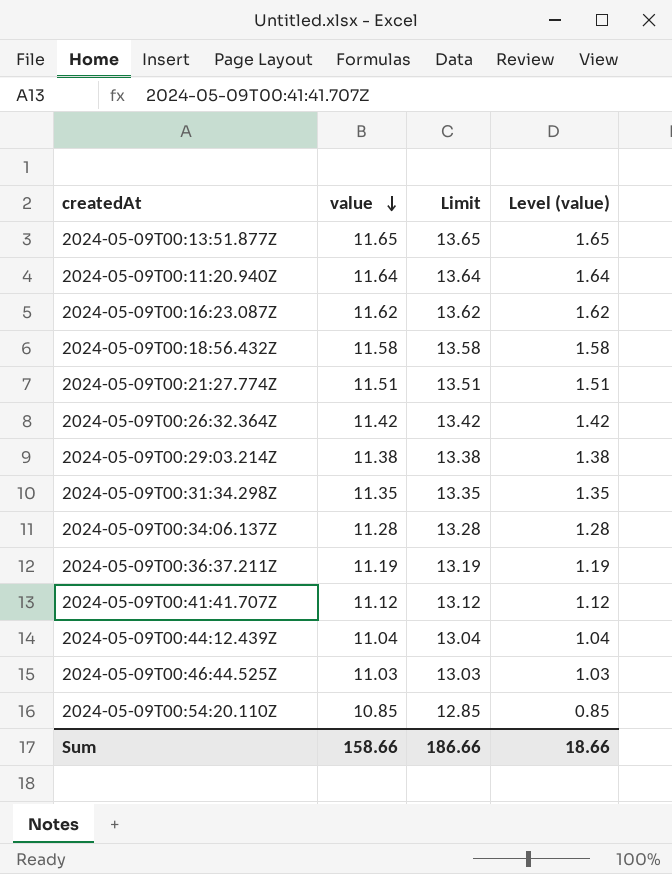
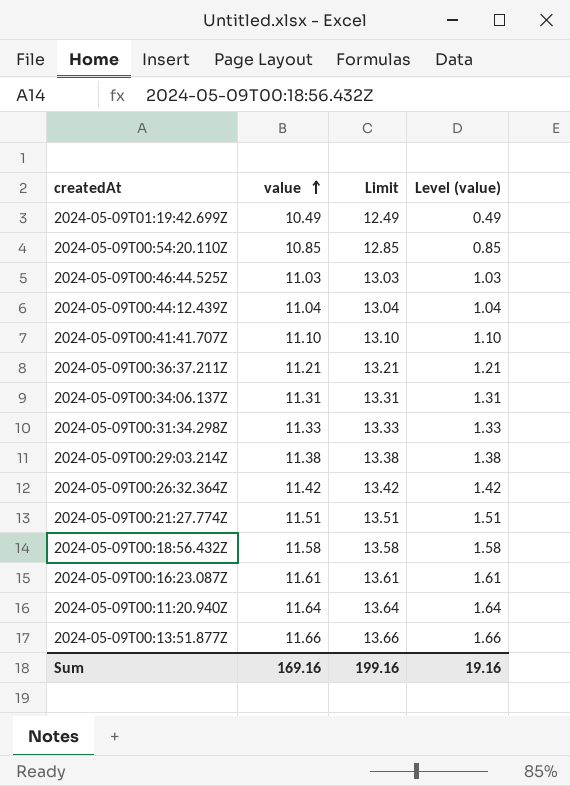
row order: value descending -> value ascending
row 2024-05-09T01:19:42.699Z: none -> 10.49 | 12.49 | 0.49
2024-05-09T00:41:41.707Z | value: 11.12 -> 11.10
2024-05-09T00:41:41.707Z | Limit: 13.12 -> 13.10
2024-05-09T00:41:41.707Z | Level (value): 1.12 -> 1.10
2024-05-09T00:36:37.211Z | value: 11.19 -> 11.21
2024-05-09T00:36:37.211Z | Limit: 13.19 -> 13.21
2024-05-09T00:36:37.211Z | Level (value): 1.19 -> 1.21
2024-05-09T00:34:06.137Z | value: 11.28 -> 11.31
2024-05-09T00:34:06.137Z | Limit: 13.28 -> 13.31
2024-05-09T00:34:06.137Z | Level (value): 1.28 -> 1.31
2024-05-09T00:31:34.298Z | value: 11.35 -> 11.33
2024-05-09T00:31:34.298Z | Limit: 13.35 -> 13.33
2024-05-09T00:31:34.298Z | Level (value): 1.35 -> 1.33
2024-05-09T00:16:23.087Z | value: 11.62 -> 11.61
2024-05-09T00:16:23.087Z | Limit: 13.62 -> 13.61
2024-05-09T00:16:23.087Z | Level (value): 1.62 -> 1.61
2024-05-09T00:13:51.877Z | value: 11.65 -> 11.66
2024-05-09T00:13:51.877Z | Limit: 13.65 -> 13.66
2024-05-09T00:13:51.877Z | Level (value): 1.65 -> 1.66
Sum | value: 158.66 -> 169.16
Sum | Limit: 186.66 -> 199.16
Sum | Level (value): 18.66 -> 19.16

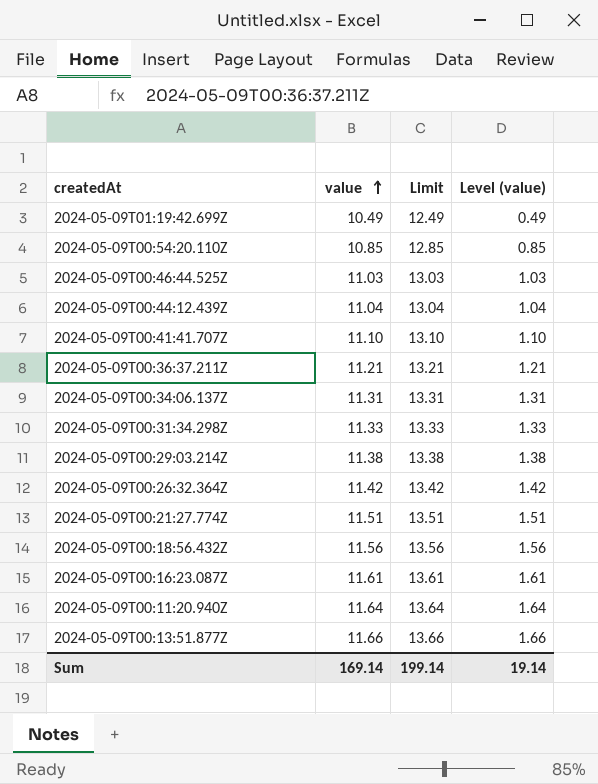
2024-05-09T00:18:56.432Z | value: 11.58 -> 11.56
2024-05-09T00:18:56.432Z | Limit: 13.58 -> 13.56
2024-05-09T00:18:56.432Z | Level (value): 1.58 -> 1.56
Sum | value: 169.16 -> 169.14
Sum | Limit: 199.16 -> 199.14
Sum | Level (value): 19.16 -> 19.14

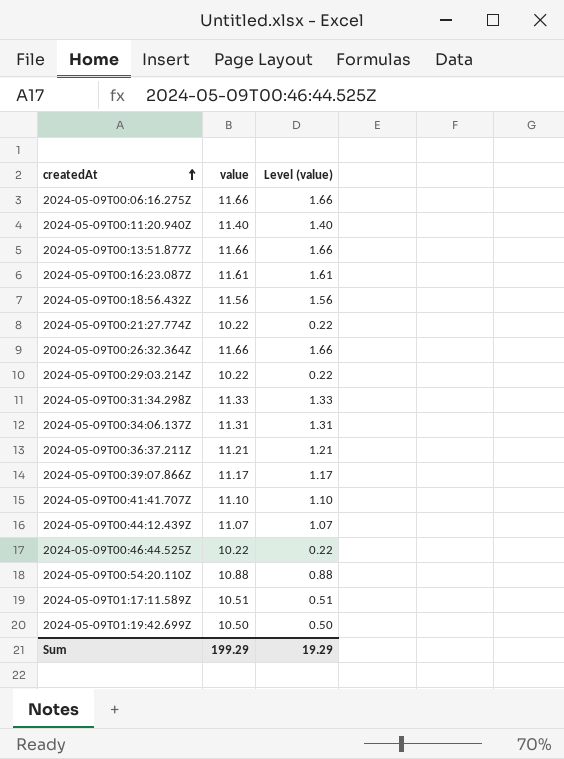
row order: value ascending -> createdAt ascending
column Limit | formula: [value] + 2 -> none
row 2024-05-09T00:06:16.275Z: none -> 11.66 | 1.66
2024-05-09T00:11:20.940Z | value: 11.64 -> 11.40
2024-05-09T00:11:20.940Z | Level (value): 1.64 -> 1.40
2024-05-09T00:21:27.774Z | value: 11.51 -> 10.22
2024-05-09T00:21:27.774Z | Level (value): 1.51 -> 0.22
2024-05-09T00:26:32.364Z | value: 11.42 -> 11.66
2024-05-09T00:26:32.364Z | Level (value): 1.42 -> 1.66
2024-05-09T00:29:03.214Z | value: 11.38 -> 10.22
2024-05-09T00:29:03.214Z | Level (value): 1.38 -> 0.22
row 2024-05-09T00:39:07.866Z: none -> 11.17 | 1.17
2024-05-09T00:44:12.439Z | value: 11.04 -> 11.07
2024-05-09T00:44:12.439Z | Level (value): 1.04 -> 1.07
2024-05-09T00:46:44.525Z | value: 11.03 -> 10.22
2024-05-09T00:46:44.525Z | Level (value): 1.03 -> 0.22
2024-05-09T00:54:20.110Z | value: 10.85 -> 10.88
2024-05-09T00:54:20.110Z | Level (value): 0.85 -> 0.88
row 2024-05-09T01:17:11.589Z: none -> 10.51 | 0.51
2024-05-09T01:19:42.699Z | value: 10.49 -> 10.50
2024-05-09T01:19:42.699Z | Level (value): 0.49 -> 0.50
Sum | value: 169.14 -> 199.29
Sum | Level (value): 19.14 -> 19.29

